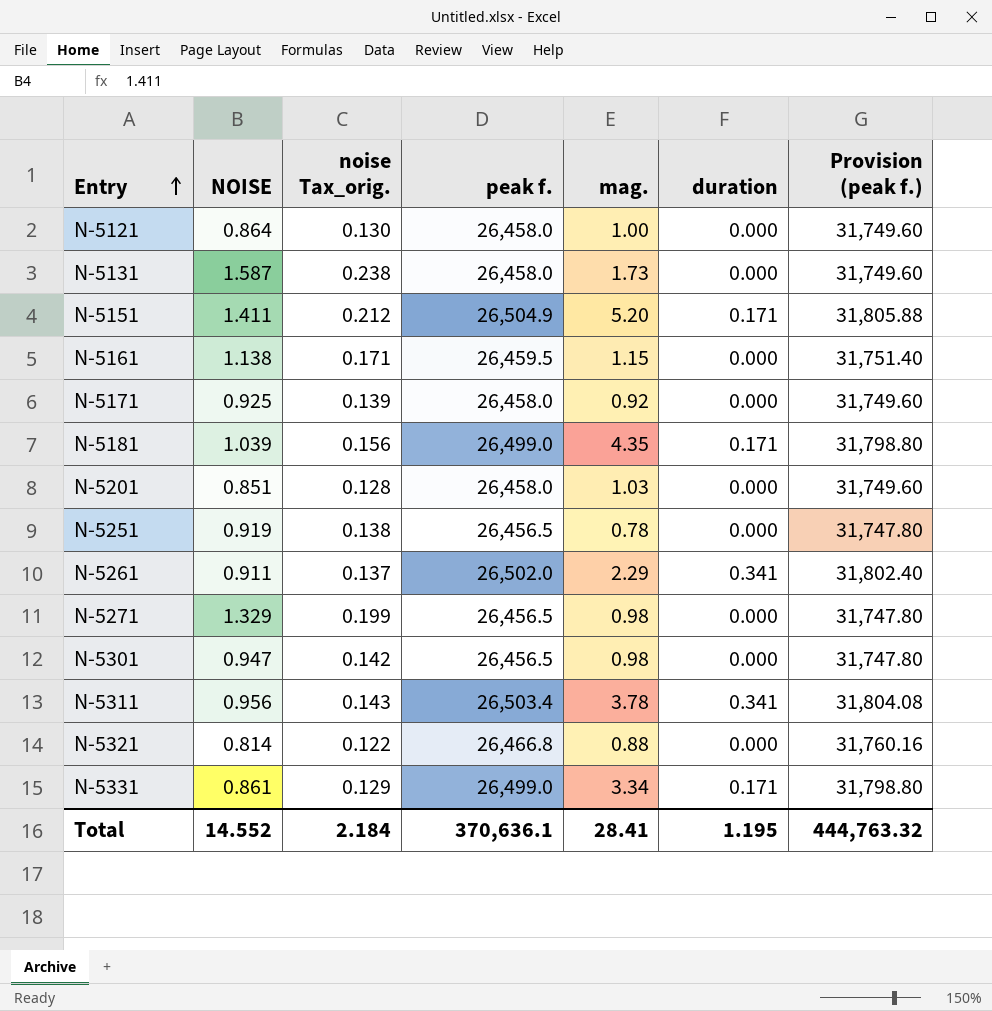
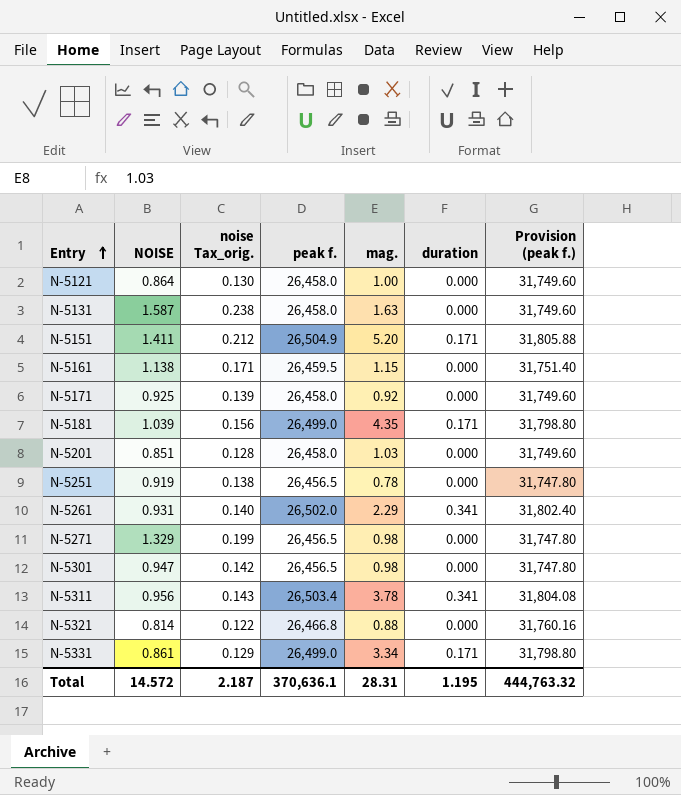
N-5131 | mag.: 1.73 -> 1.63
N-5261 | NOISE: 0.911 -> 0.931
N-5261 | noise Tax_orig.: 0.137 -> 0.140
Total | NOISE: 14.552 -> 14.572
Total | noise Tax_orig.: 2.184 -> 2.187
Total | mag.: 28.41 -> 28.31

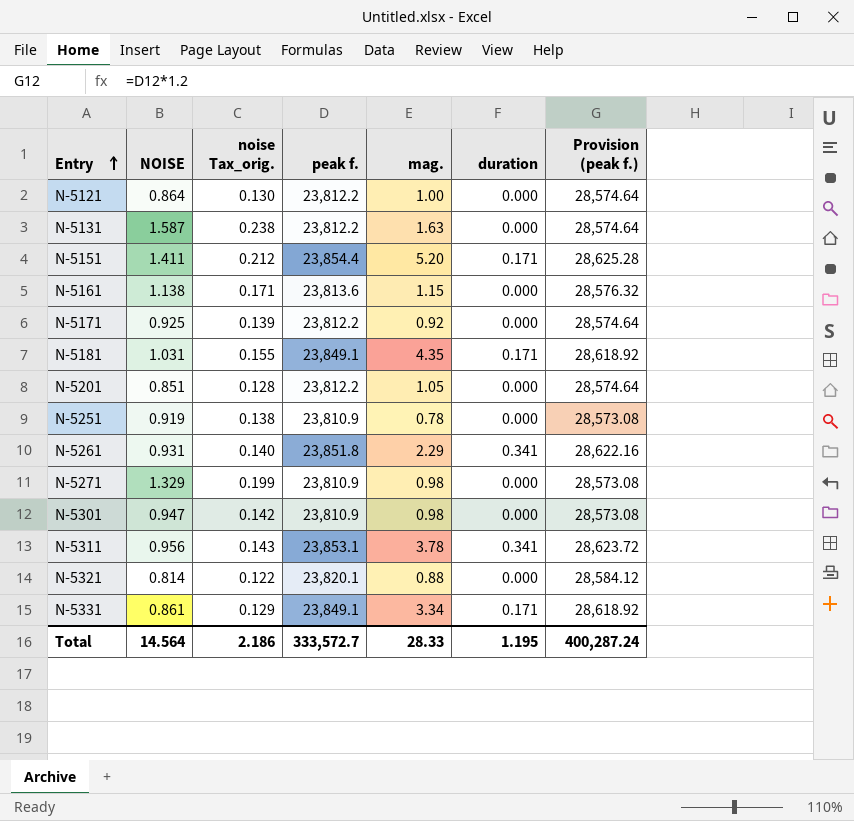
N-5121 | peak f.: 26,458.0 -> 23,812.2
N-5121 | Provision (peak f.): 31,749.60 -> 28,574.64
N-5131 | peak f.: 26,458.0 -> 23,812.2
N-5131 | Provision (peak f.): 31,749.60 -> 28,574.64
N-5151 | peak f.: 26,504.9 -> 23,854.4
N-5151 | Provision (peak f.): 31,805.88 -> 28,625.28
N-5161 | peak f.: 26,459.5 -> 23,813.6
N-5161 | Provision (peak f.): 31,751.40 -> 28,576.32
N-5171 | peak f.: 26,458.0 -> 23,812.2
N-5171 | Provision (peak f.): 31,749.60 -> 28,574.64
N-5181 | NOISE: 1.039 -> 1.031
N-5181 | noise Tax_orig.: 0.156 -> 0.155
N-5181 | peak f.: 26,499.0 -> 23,849.1
N-5181 | Provision (peak f.): 31,798.80 -> 28,618.92
N-5201 | peak f.: 26,458.0 -> 23,812.2
N-5201 | mag.: 1.03 -> 1.05
N-5201 | Provision (peak f.): 31,749.60 -> 28,574.64
N-5251 | peak f.: 26,456.5 -> 23,810.9
N-5251 | Provision (peak f.): 31,747.80 -> 28,573.08
N-5261 | peak f.: 26,502.0 -> 23,851.8
N-5261 | Provision (peak f.): 31,802.40 -> 28,622.16
N-5271 | peak f.: 26,456.5 -> 23,810.9
N-5271 | Provision (peak f.): 31,747.80 -> 28,573.08
N-5301 | peak f.: 26,456.5 -> 23,810.9
N-5301 | Provision (peak f.): 31,747.80 -> 28,573.08
N-5311 | peak f.: 26,503.4 -> 23,853.1
N-5311 | Provision (peak f.): 31,804.08 -> 28,623.72
N-5321 | peak f.: 26,466.8 -> 23,820.1
N-5321 | Provision (peak f.): 31,760.16 -> 28,584.12
N-5331 | peak f.: 26,499.0 -> 23,849.1
N-5331 | Provision (peak f.): 31,798.80 -> 28,618.92
Total | NOISE: 14.572 -> 14.564
Total | noise Tax_orig.: 2.187 -> 2.186
Total | peak f.: 370,636.1 -> 333,572.7
Total | mag.: 28.31 -> 28.33
Total | Provision (peak f.): 444,763.32 -> 400,287.24

